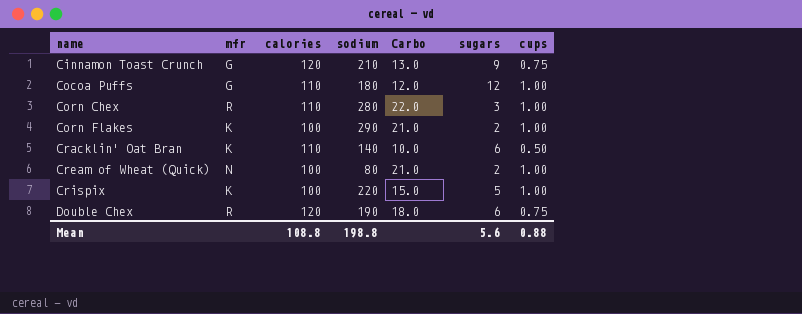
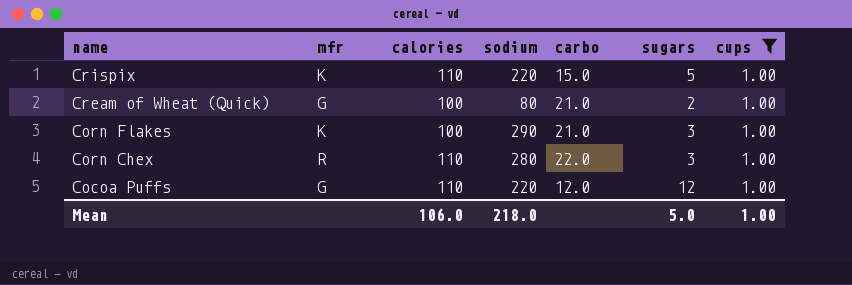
filter: none -> cups = 1.00
row order: name ascending -> name descending
column name: Carbo -> carbo
Crispix | calories: 100 -> 110
Cream of Wheat (Quick) | mfr: N -> G
Corn Flakes | sugars: 2 -> 3
Cocoa Puffs | sodium: 180 -> 220
Mean | calories: 108.8 -> 106.0
Mean | sodium: 198.8 -> 218.0
Mean | sugars: 5.6 -> 5.0
Mean | cups: 0.88 -> 1.00

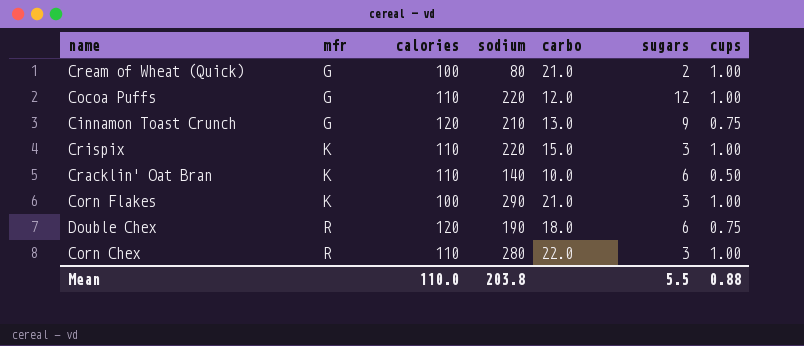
filter: cups = 1.00 -> none
row order: name descending -> mfr ascending
Crispix | sugars: 5 -> 3
Mean | calories: 106.0 -> 110.0
Mean | sodium: 218.0 -> 203.8
Mean | sugars: 5.0 -> 5.5
Mean | cups: 1.00 -> 0.88

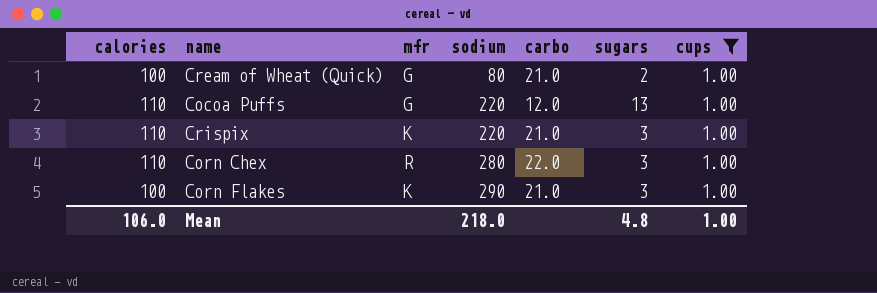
filter: none -> cups = 1.00
row order: mfr ascending -> sodium ascending
column calories | position: 3 -> 1
Cocoa Puffs | sugars: 12 -> 13
Crispix | carbo: 15.0 -> 21.0
Mean | calories: 110.0 -> 106.0
Mean | sodium: 203.8 -> 218.0
Mean | sugars: 5.5 -> 4.8
Mean | cups: 0.88 -> 1.00

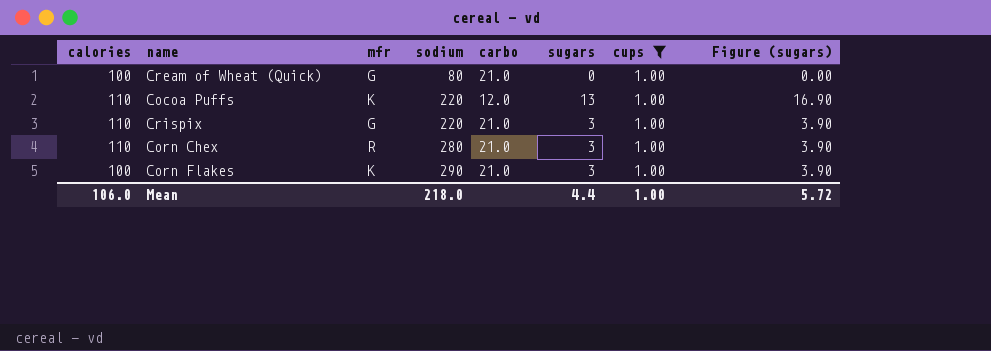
column Figure (sugars) | formula: none -> [sugars] * 1.3
Cream of Wheat (Quick) | sugars: 2 -> 0
Cocoa Puffs | mfr: G -> K
Crispix | mfr: K -> G
Corn Chex | carbo: 22.0 -> 21.0
Mean | sugars: 4.8 -> 4.4

